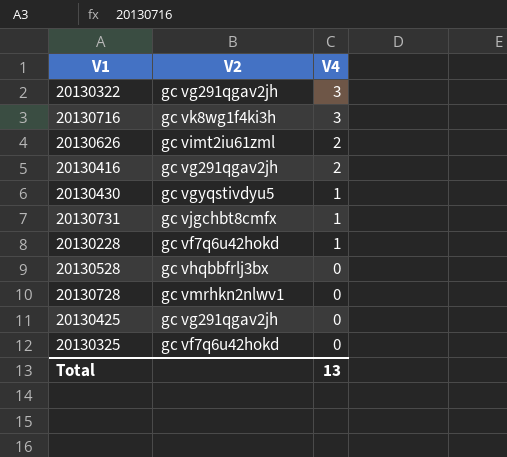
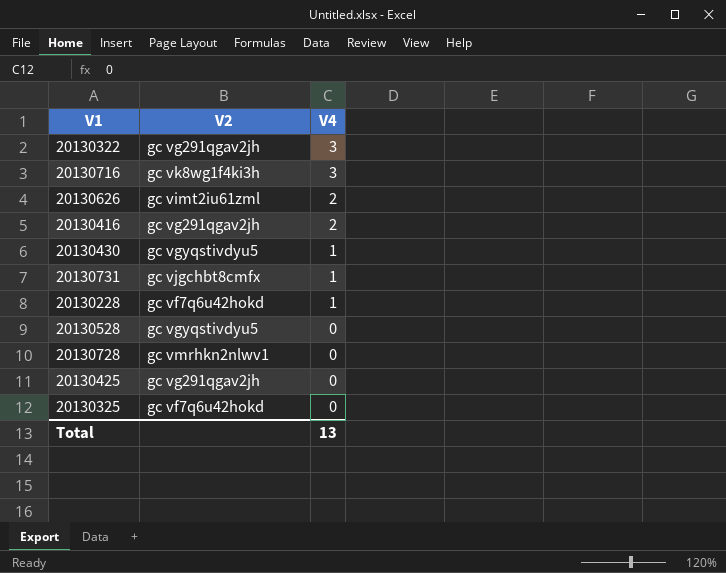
20130528 | V2: gc vhqbbfrlj3bx -> gc vgyqstivdyu5

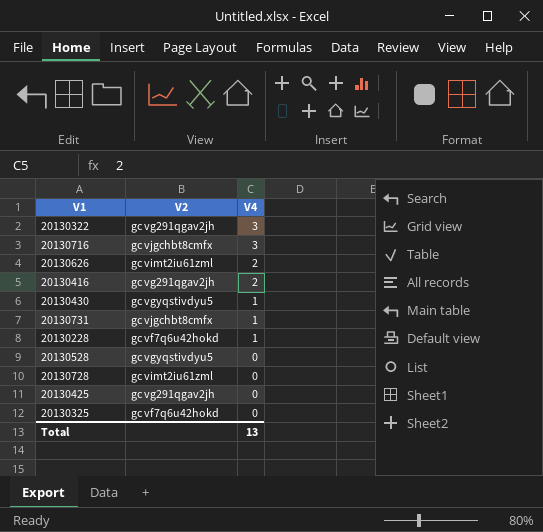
20130716 | V2: gc vk8wg1f4ki3h -> gc vjgchbt8cmfx
20130728 | V2: gc vmrhkn2nlwv1 -> gc vimt2iu61zml

